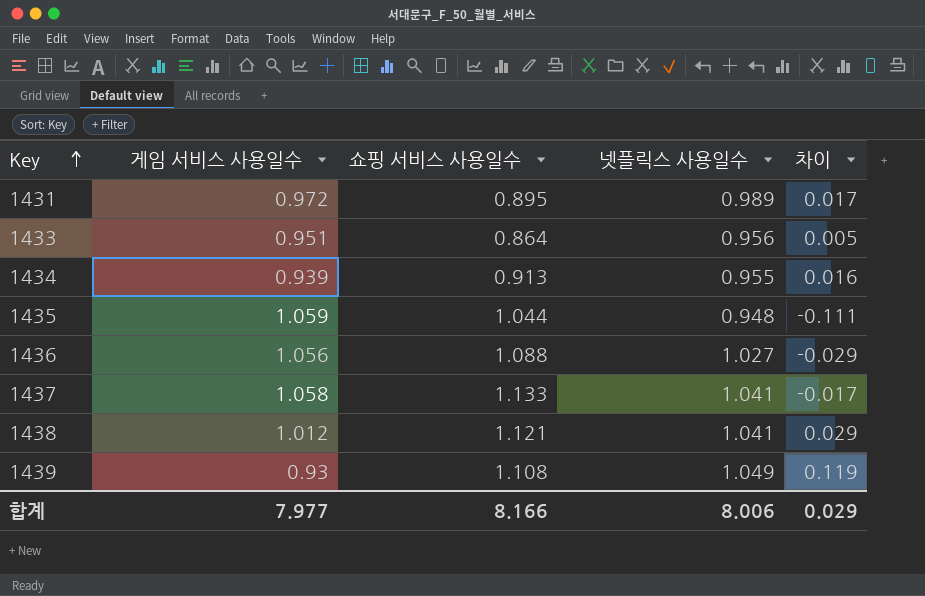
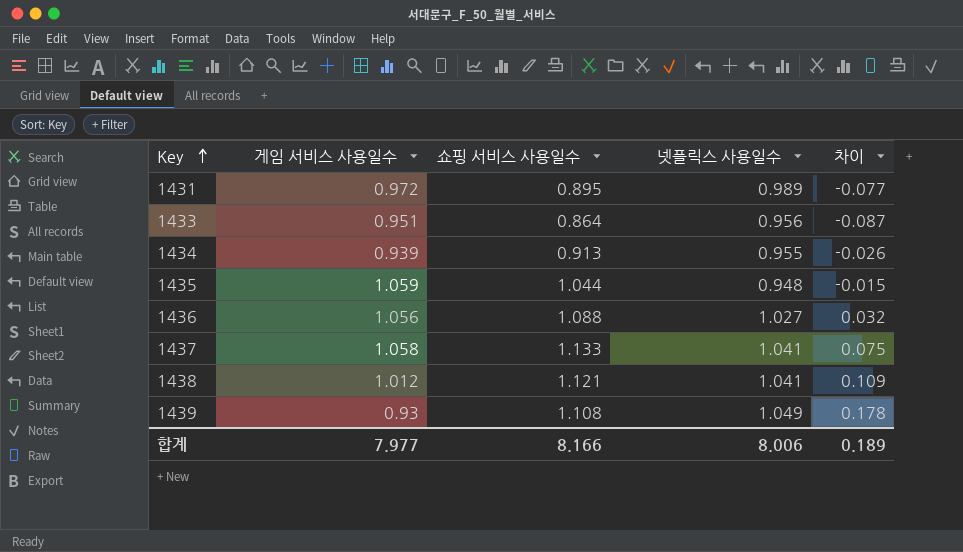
column 차이 | formula: [넷플릭스 사용일수] - [게임 서비스 사용일수] -> [쇼핑 서비스 사용일수] - [게임 서비스 사용일수]
합계 | 차이: 0.029 -> 0.189

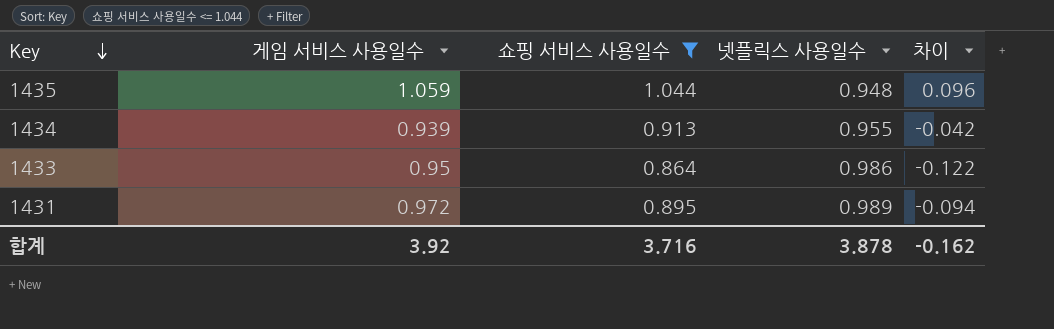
filter: none -> 쇼핑 서비스 사용일수 <= 1.044
row order: Key ascending -> Key descending
column 차이 | formula: [쇼핑 서비스 사용일수] - [게임 서비스 사용일수] -> [쇼핑 서비스 사용일수] - [넷플릭스 사용일수]
1433 | 게임 서비스 사용일수: 0.951 -> 0.95
1433 | 넷플릭스 사용일수: 0.956 -> 0.986
합계 | 게임 서비스 사용일수: 7.977 -> 3.92
합계 | 쇼핑 서비스 사용일수: 8.166 -> 3.716
합계 | 넷플릭스 사용일수: 8.006 -> 3.878
합계 | 차이: 0.189 -> -0.162

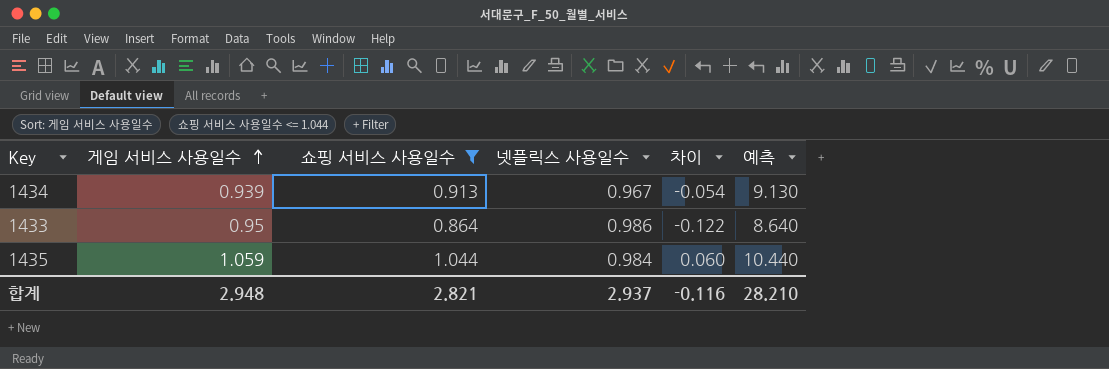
row order: Key descending -> 게임 서비스 사용일수 ascending
column 예측 | formula: none -> [쇼핑 서비스 사용일수] * 10
row 1431: 0.972 | 0.895 | 0.989 | -0.094 -> none
1434 | 넷플릭스 사용일수: 0.955 -> 0.967
1434 | 차이: -0.042 -> -0.054
1435 | 넷플릭스 사용일수: 0.948 -> 0.984
1435 | 차이: 0.096 -> 0.060
합계 | 게임 서비스 사용일수: 3.92 -> 2.948
합계 | 쇼핑 서비스 사용일수: 3.716 -> 2.821
합계 | 넷플릭스 사용일수: 3.878 -> 2.937
합계 | 차이: -0.162 -> -0.116

